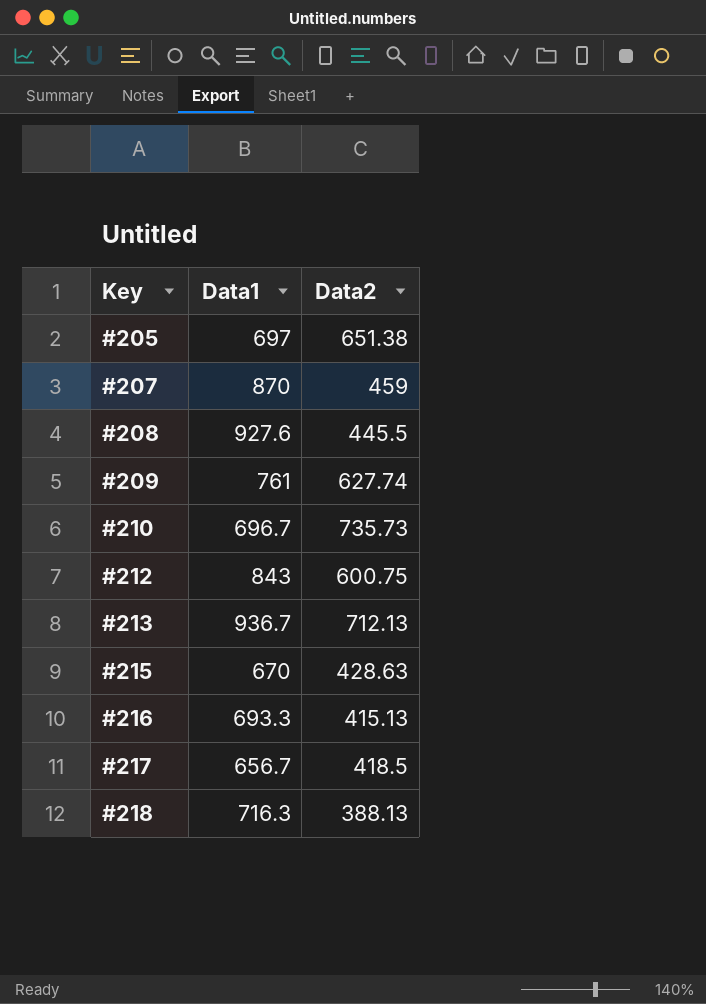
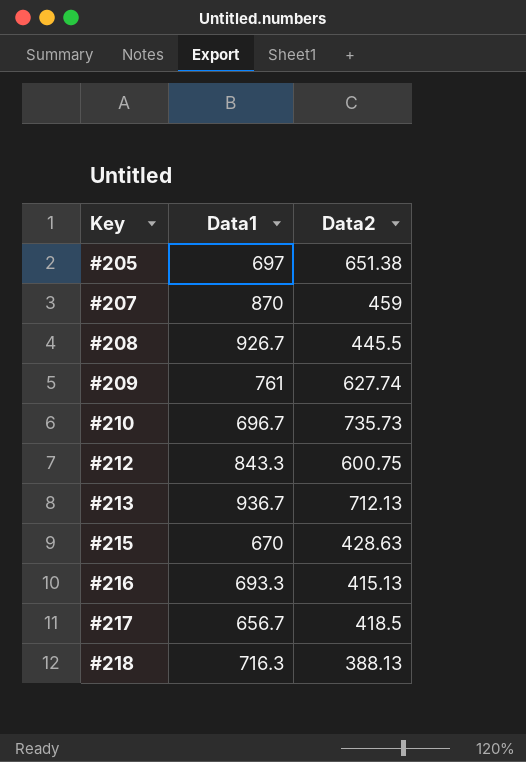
#208 | Data1: 927.6 -> 926.7
#212 | Data1: 843 -> 843.3

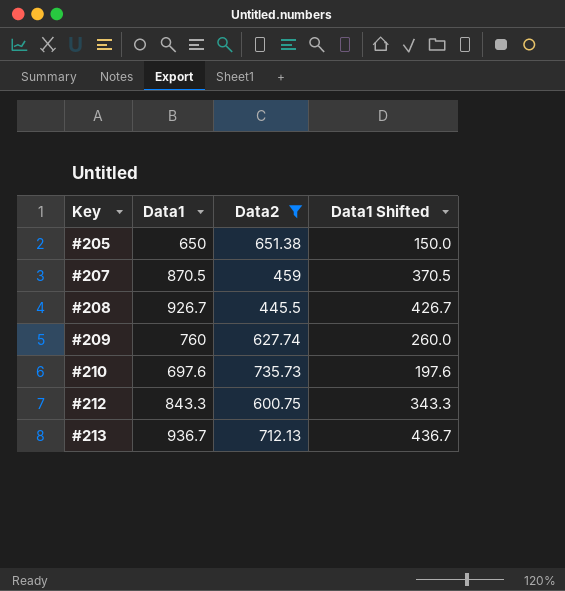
filter: none -> Data2 >= 445.5
column Data1 Shifted | formula: none -> [Data1] - 500
#205 | Data1: 697 -> 650
#207 | Data1: 870 -> 870.5
#209 | Data1: 761 -> 760
#210 | Data1: 696.7 -> 697.6

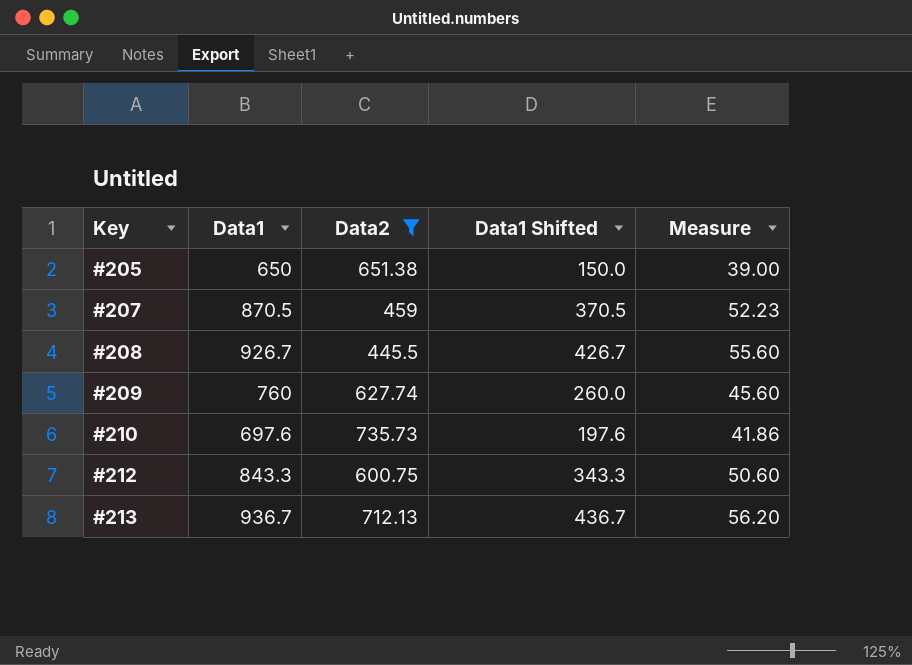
column Measure | formula: none -> [Data1] * 0.06

